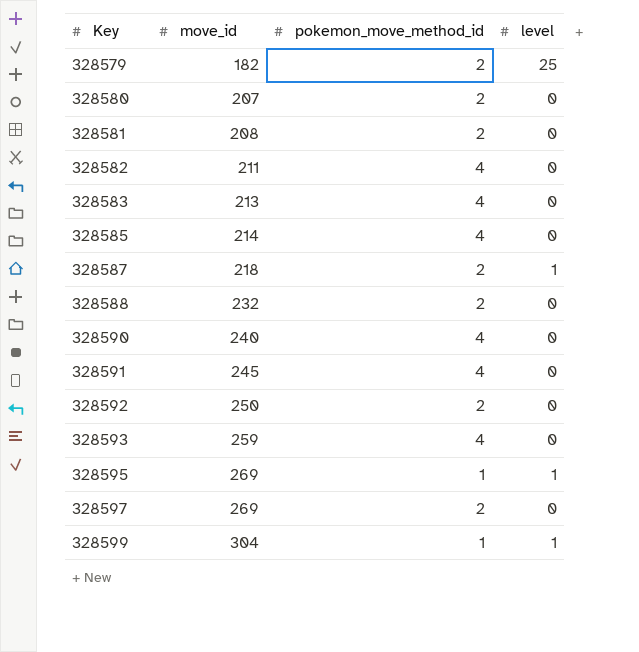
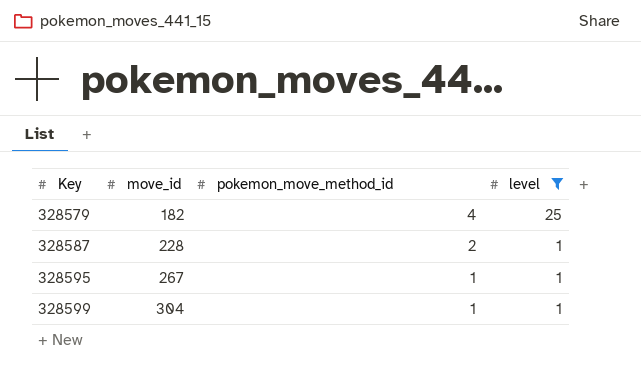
filter: none -> level != 0
328579 | pokemon_move_method_id: 2 -> 4
328587 | move_id: 218 -> 228
328595 | move_id: 269 -> 267

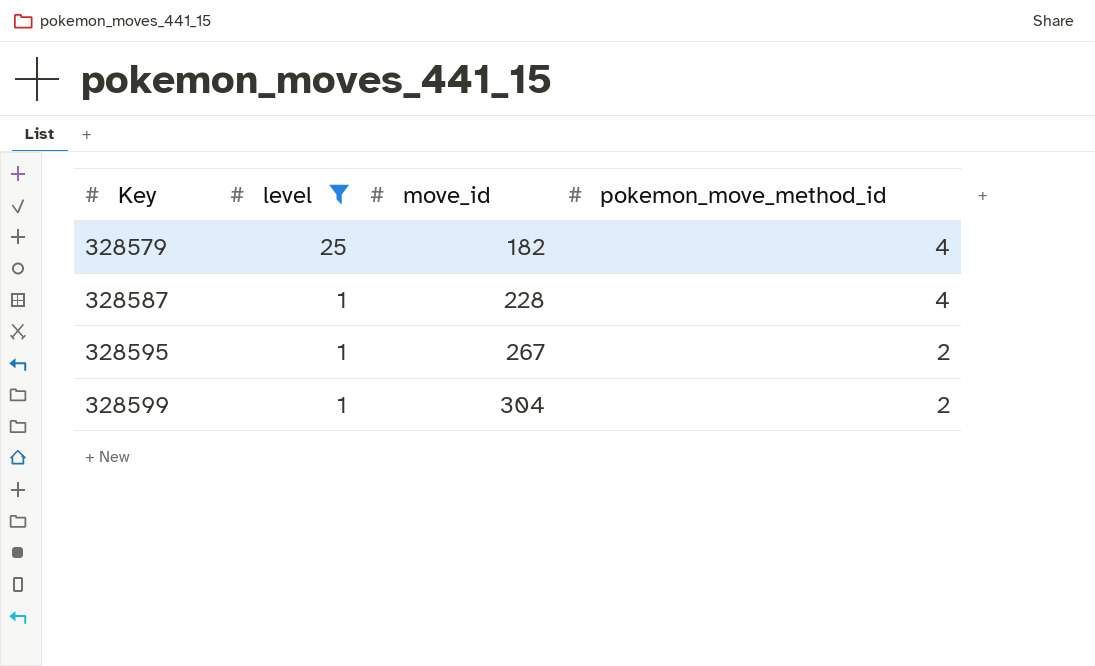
column level | position: 4 -> 2
328587 | pokemon_move_method_id: 2 -> 4
328595 | pokemon_move_method_id: 1 -> 2
328599 | pokemon_move_method_id: 1 -> 2

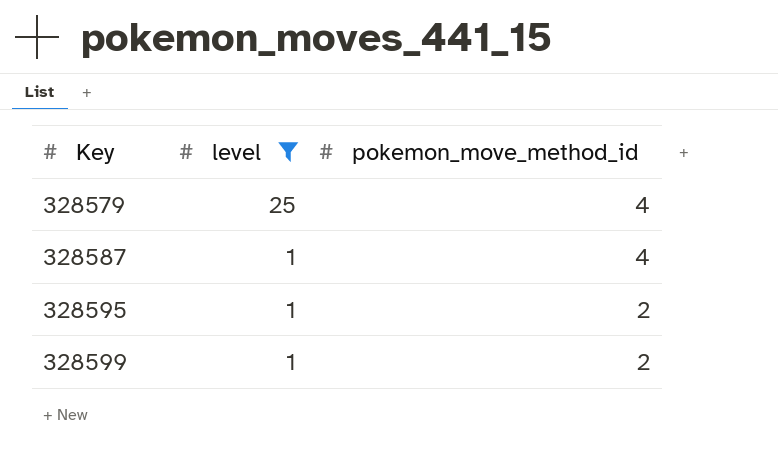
column move_id | position: 3 -> none

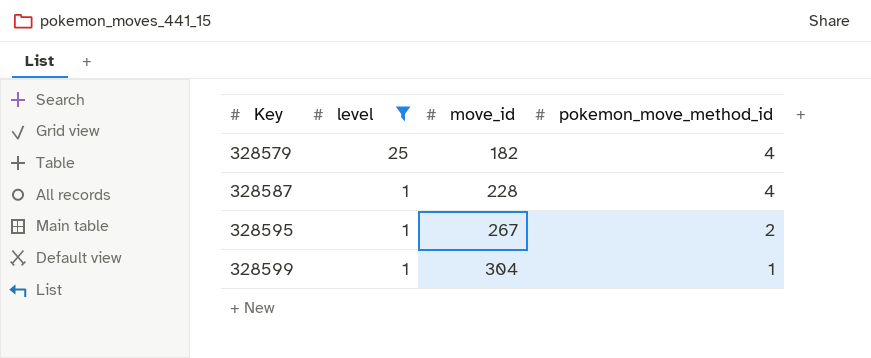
column move_id | position: none -> 3
328599 | pokemon_move_method_id: 2 -> 1

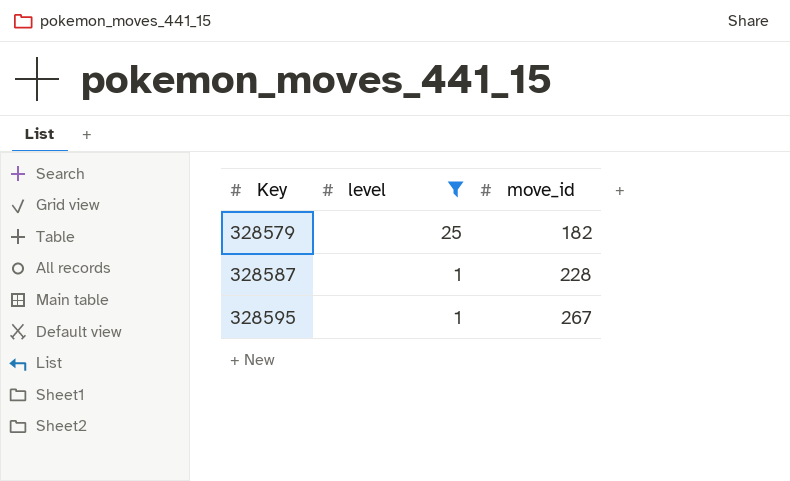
column pokemon_move_method_id | position: 4 -> none
row 328599: 1 | 304 | 1 -> none

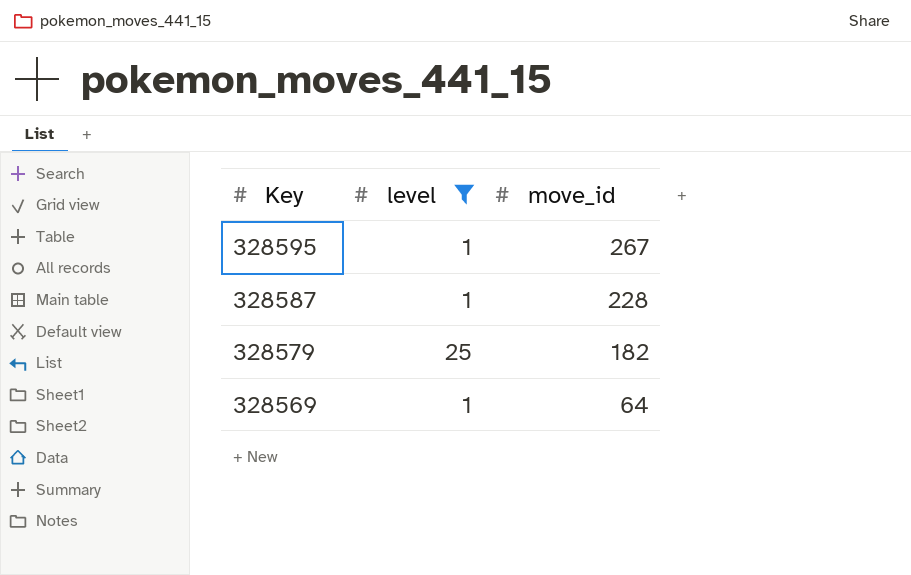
row order: Key ascending -> Key descending
row 328569: none -> 1 | 64

